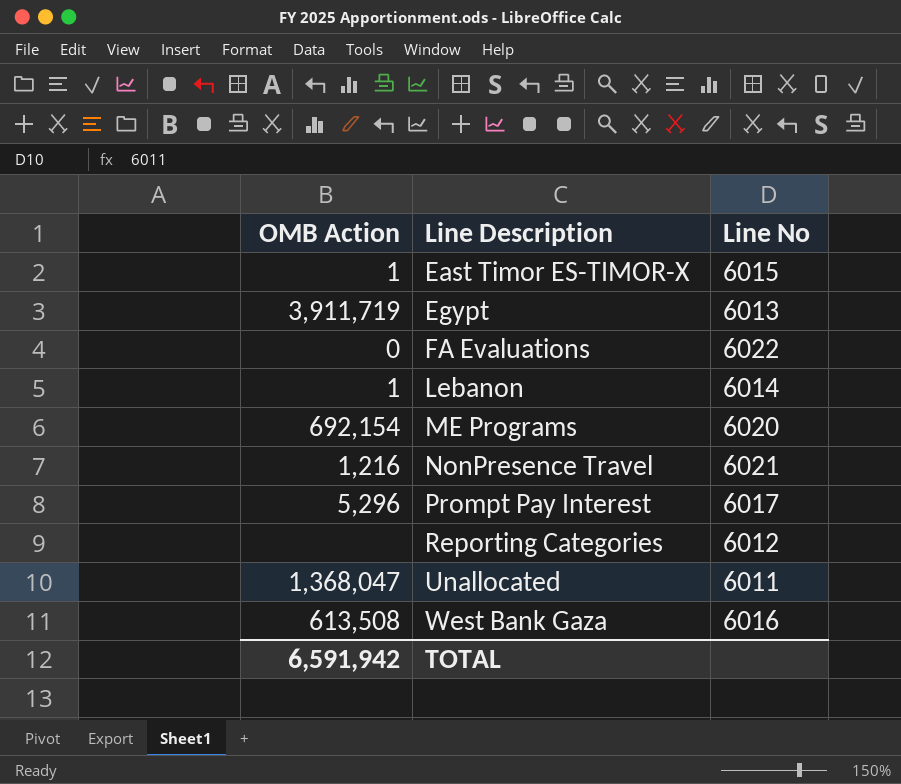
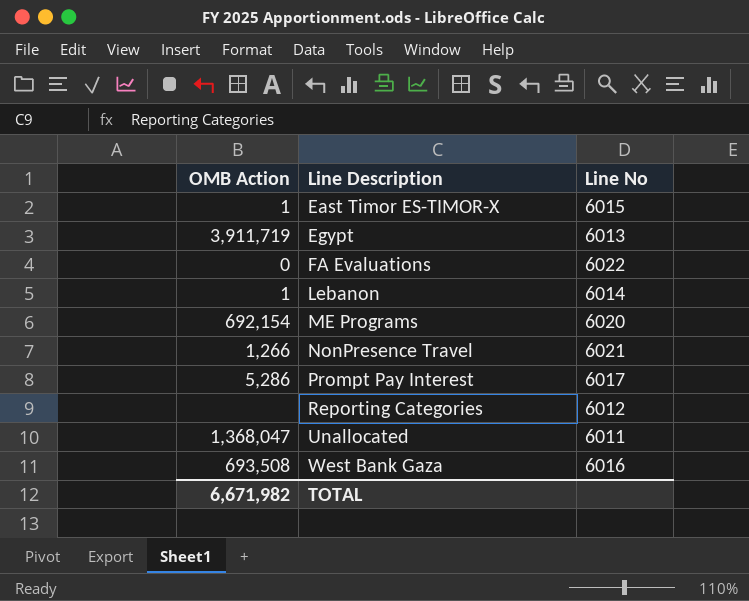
NonPresence Travel | OMB Action: 1,216 -> 1,266
Prompt Pay Interest | OMB Action: 5,296 -> 5,286
West Bank Gaza | OMB Action: 613,508 -> 693,508
TOTAL | OMB Action: 6,591,942 -> 6,671,982

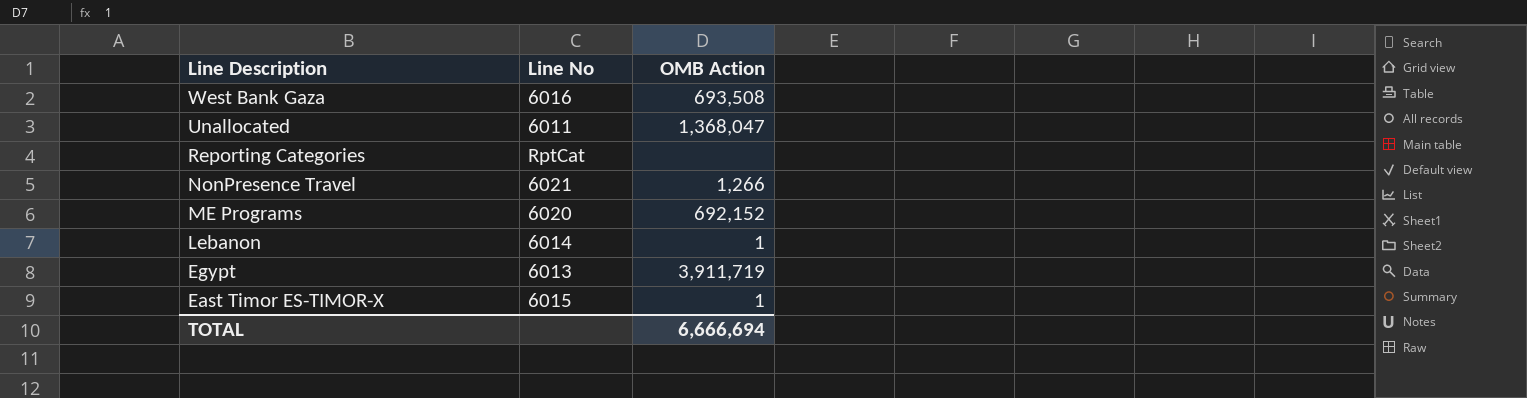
row order: Line Description ascending -> Line Description descending
column OMB Action | position: 1 -> 3
row FA Evaluations: 0 | 6022 -> none
row Prompt Pay Interest: 5,286 | 6017 -> none
Reporting Categories | Line No: 6012 -> RptCat
ME Programs | OMB Action: 692,154 -> 692,152
TOTAL | OMB Action: 6,671,982 -> 6,666,694

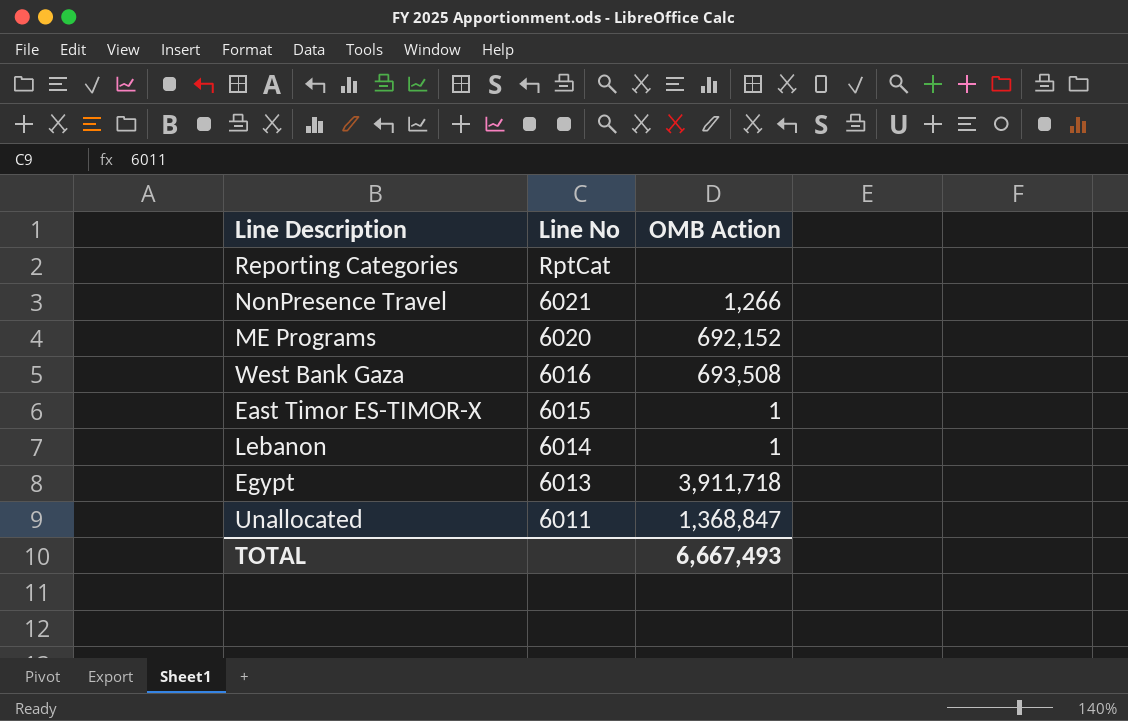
row order: Line Description descending -> Line No descending
Egypt | OMB Action: 3,911,719 -> 3,911,718
Unallocated | OMB Action: 1,368,047 -> 1,368,847
TOTAL | OMB Action: 6,666,694 -> 6,667,493

